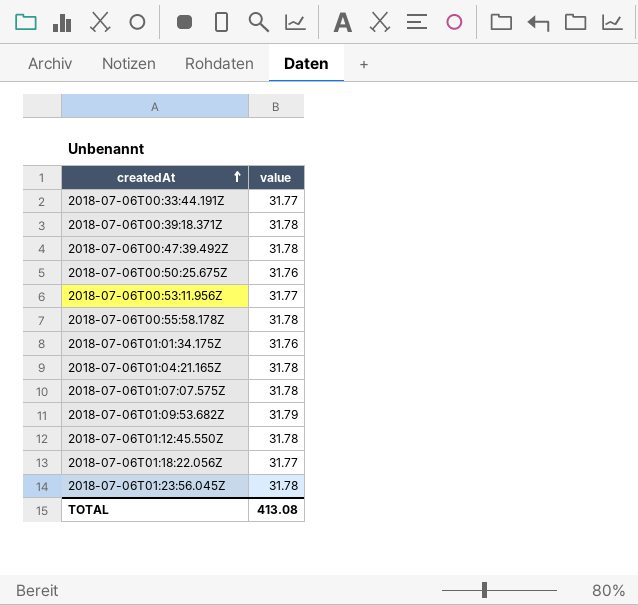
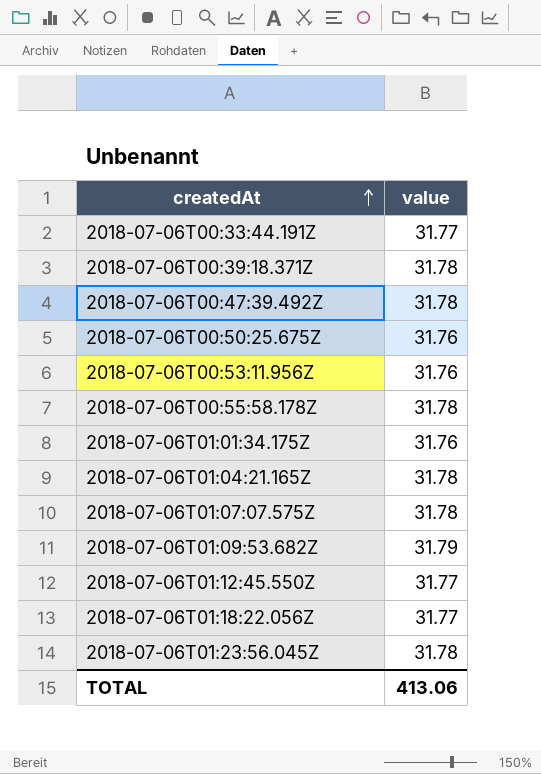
2018-07-06T00:53:11.956Z | value: 31.77 -> 31.76
2018-07-06T01:12:45.550Z | value: 31.78 -> 31.77
TOTAL | value: 413.08 -> 413.06

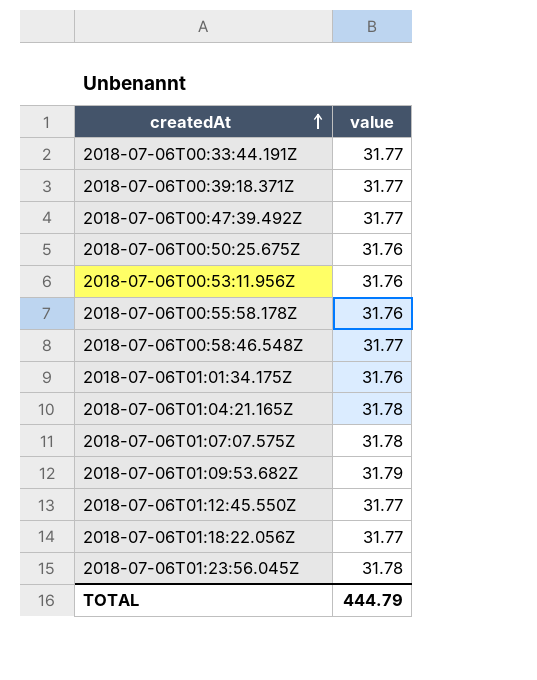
2018-07-06T00:39:18.371Z | value: 31.78 -> 31.77
2018-07-06T00:47:39.492Z | value: 31.78 -> 31.77
2018-07-06T00:55:58.178Z | value: 31.78 -> 31.76
row 2018-07-06T00:58:46.548Z: none -> 31.77
TOTAL | value: 413.06 -> 444.79

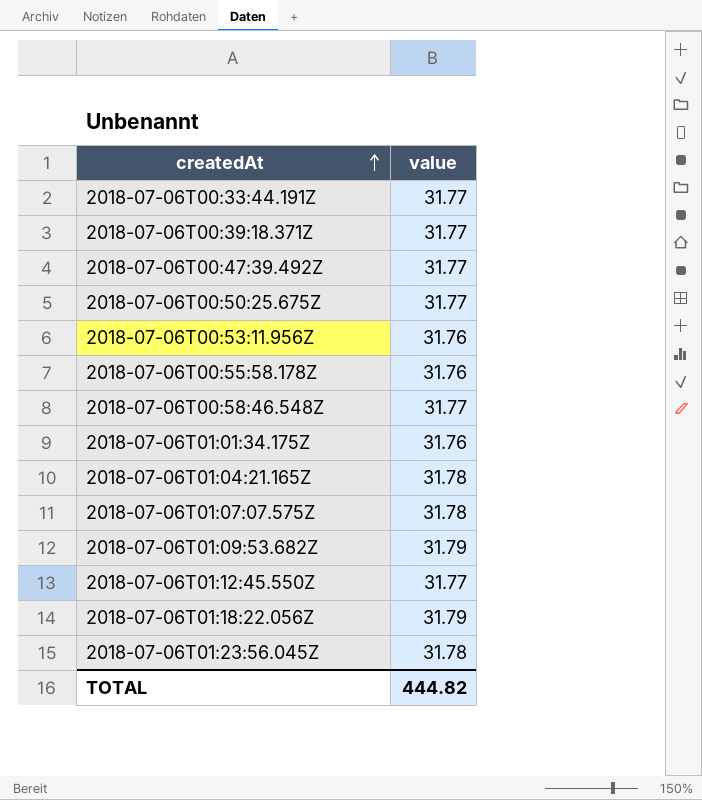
2018-07-06T00:50:25.675Z | value: 31.76 -> 31.77
2018-07-06T01:18:22.056Z | value: 31.77 -> 31.79
TOTAL | value: 444.79 -> 444.82

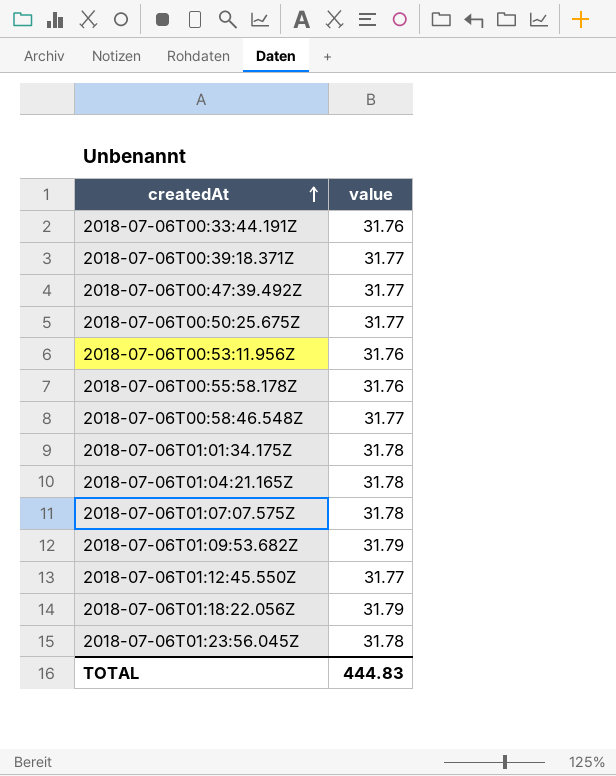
2018-07-06T00:33:44.191Z | value: 31.77 -> 31.76
2018-07-06T01:01:34.175Z | value: 31.76 -> 31.78
TOTAL | value: 444.82 -> 444.83

